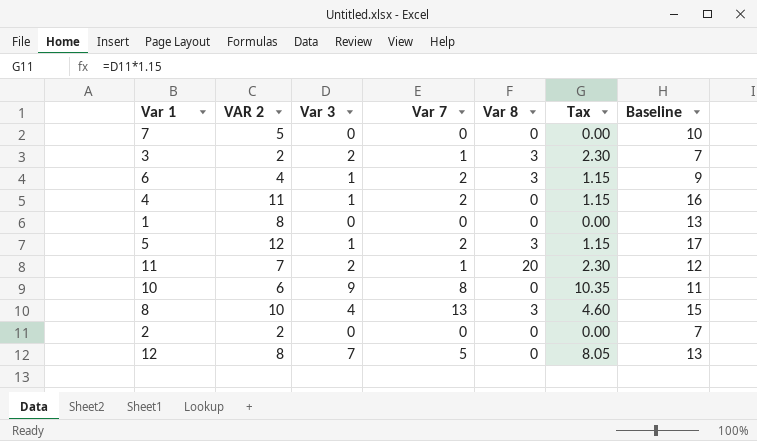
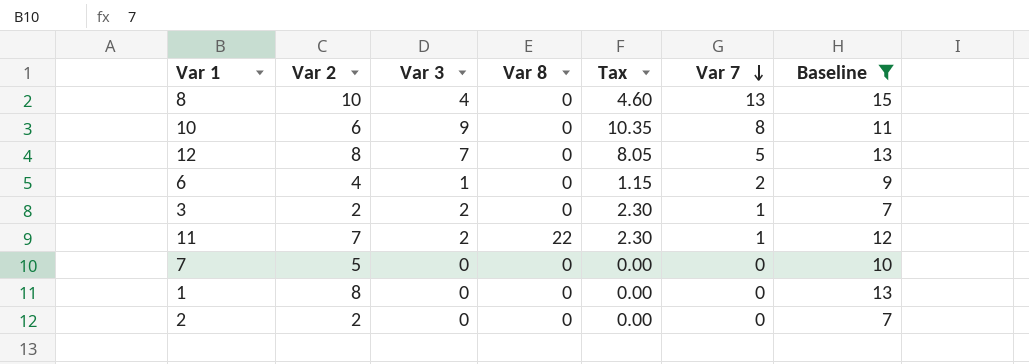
filter: none -> Baseline <= 15
row order: none -> Var 7 descending
column name: VAR 2 -> Var 2
column Var 7 | position: 4 -> 6
8 | Var 8: 3 -> 0
6 | Var 8: 3 -> 0
3 | Var 8: 3 -> 0
11 | Var 8: 20 -> 22

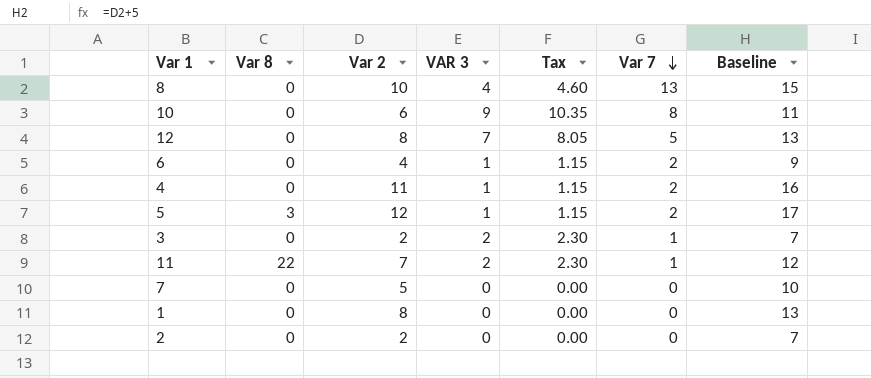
filter: Baseline <= 15 -> none
column Var 8 | position: 4 -> 2
column name: Var 3 -> VAR 3

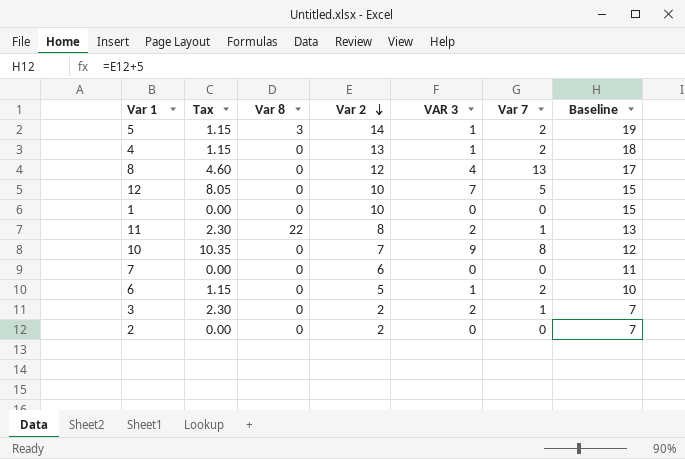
row order: Var 7 descending -> Var 2 descending
column Tax | position: 5 -> 2
5 | Var 2: 12 -> 14
5 | Baseline: 17 -> 19
4 | Var 2: 11 -> 13
4 | Baseline: 16 -> 18
8 | Var 2: 10 -> 12
8 | Baseline: 15 -> 17
12 | Var 2: 8 -> 10
12 | Baseline: 13 -> 15
1 | Var 2: 8 -> 10
1 | Baseline: 13 -> 15
11 | Var 2: 7 -> 8
11 | Baseline: 12 -> 13
10 | Var 2: 6 -> 7
10 | Baseline: 11 -> 12
7 | Var 2: 5 -> 6
7 | Baseline: 10 -> 11
6 | Var 2: 4 -> 5
6 | Baseline: 9 -> 10

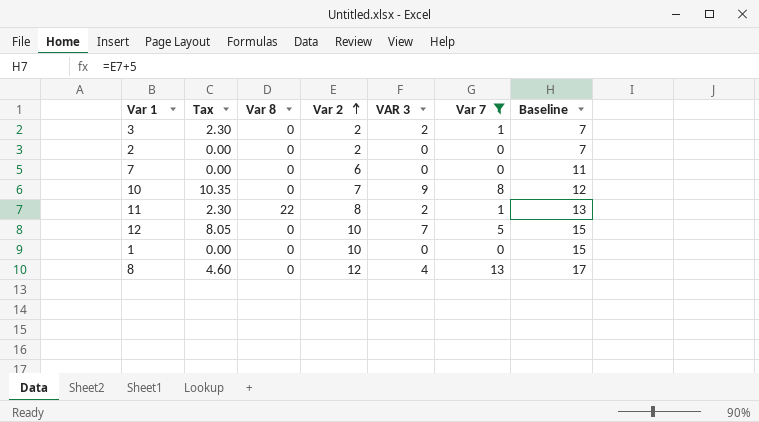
filter: none -> Var 7 != 2
row order: Var 2 descending -> Var 2 ascending

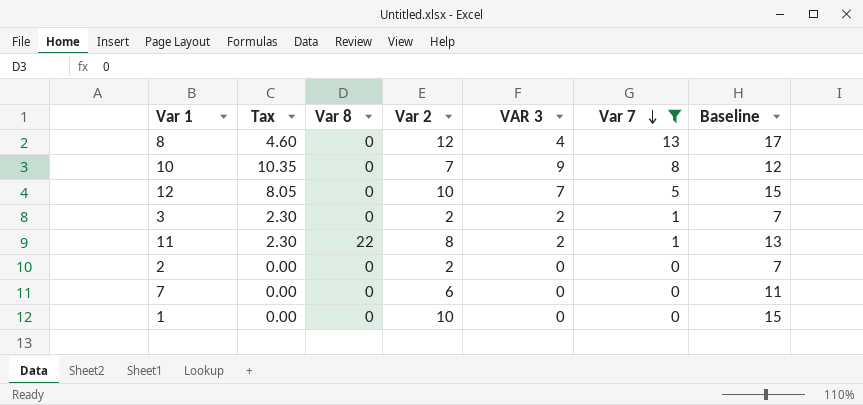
row order: Var 2 ascending -> Var 7 descending

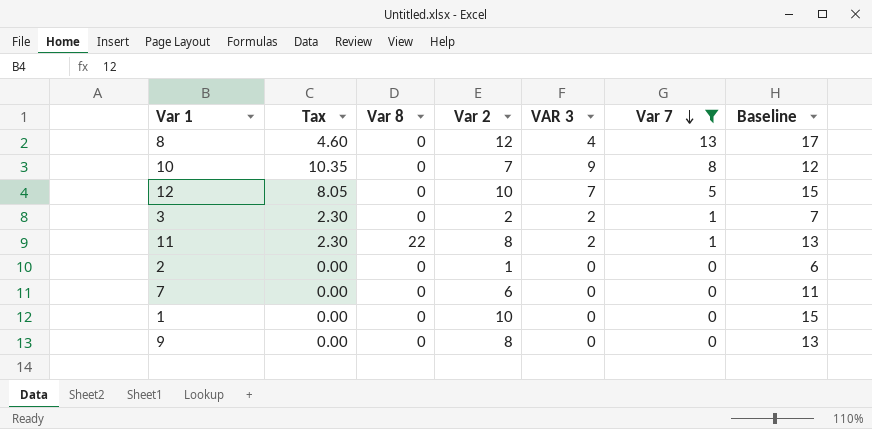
2 | Var 2: 2 -> 1
2 | Baseline: 7 -> 6
row 9: none -> 0.00 | 0 | 8 | 0 | 0 | 13

